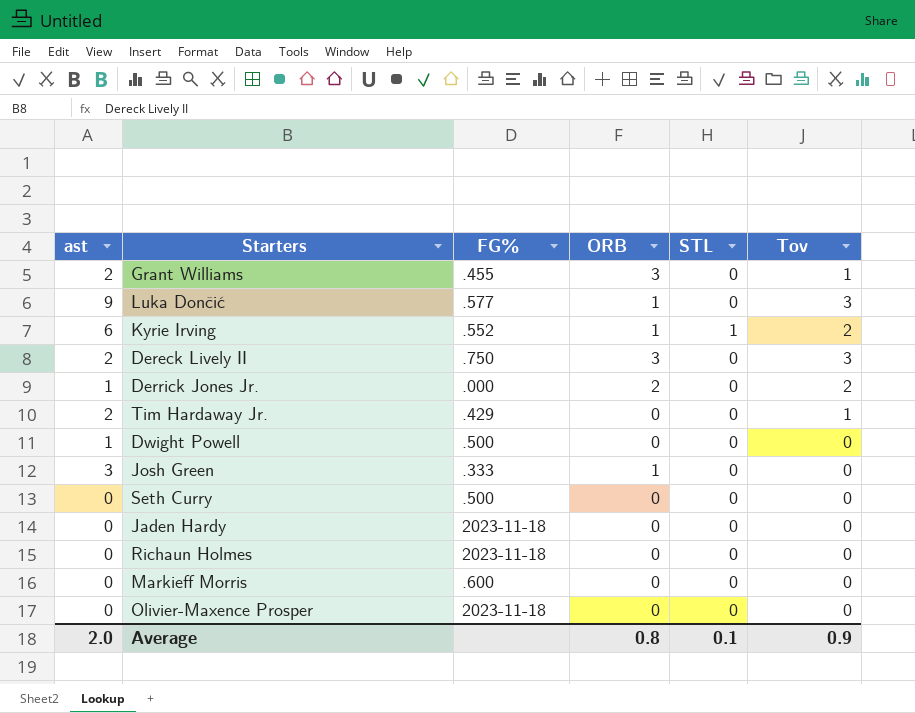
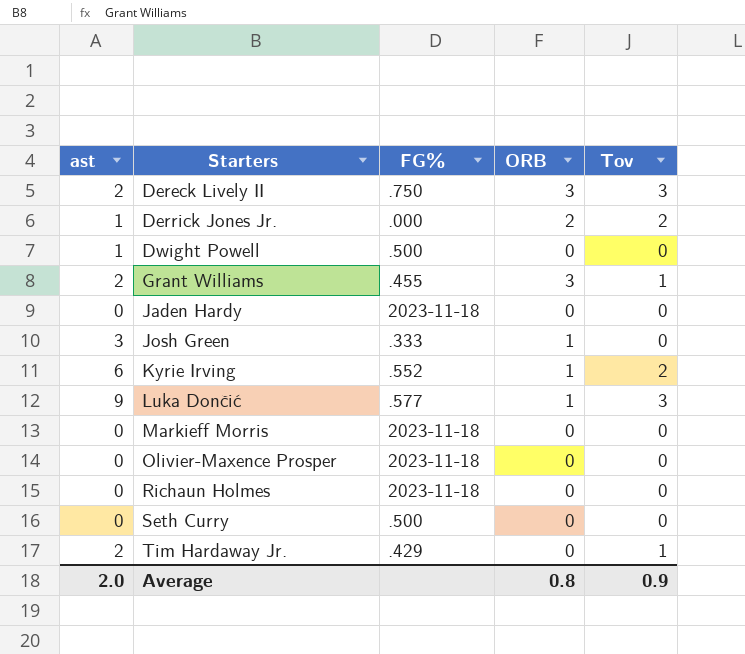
row order: none -> Starters ascending
column STL | position: 5 -> none
Markieff Morris | FG%: .600 -> 2023-11-18

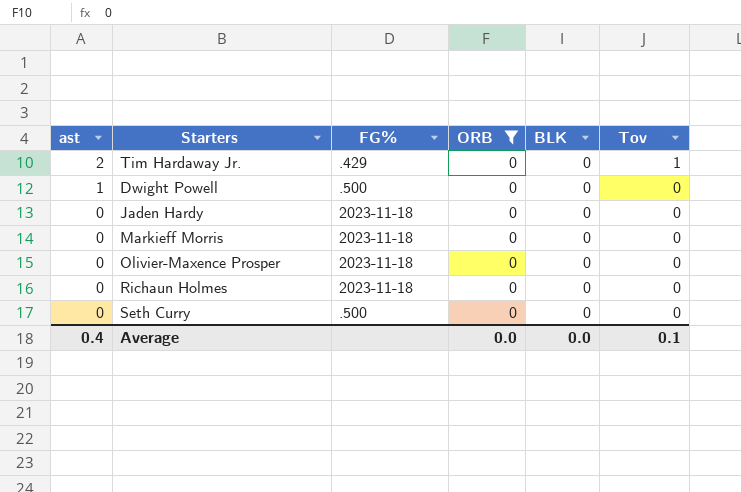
filter: none -> ORB = 0
row order: Starters ascending -> ast descending
column BLK | position: none -> 5
Average | ast: 2.0 -> 0.4
Average | ORB: 0.8 -> 0.0
Average | Tov: 0.9 -> 0.1

